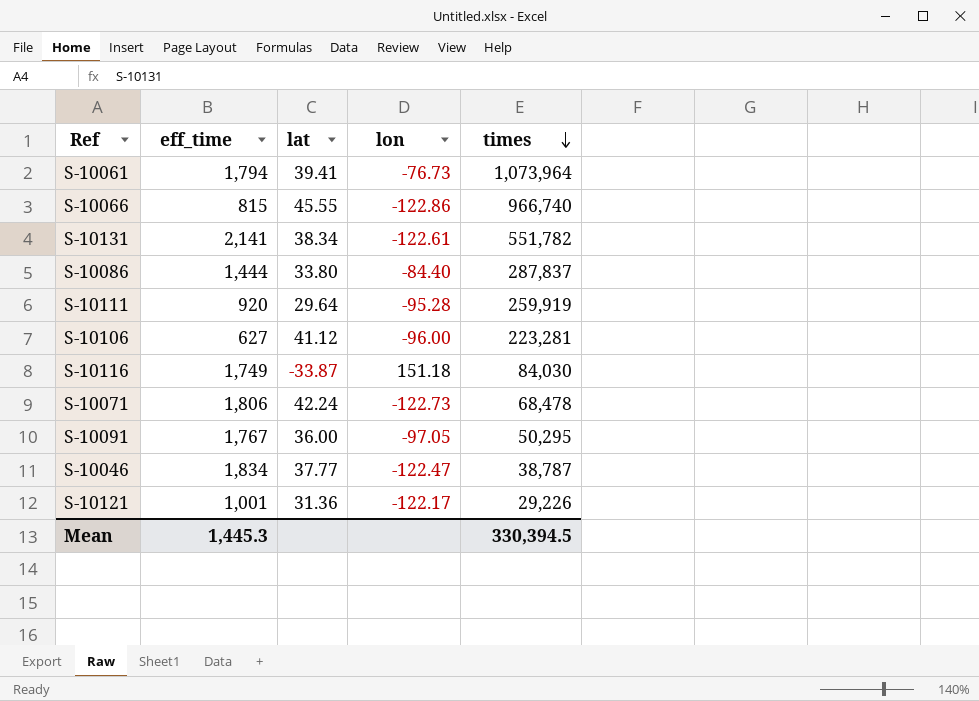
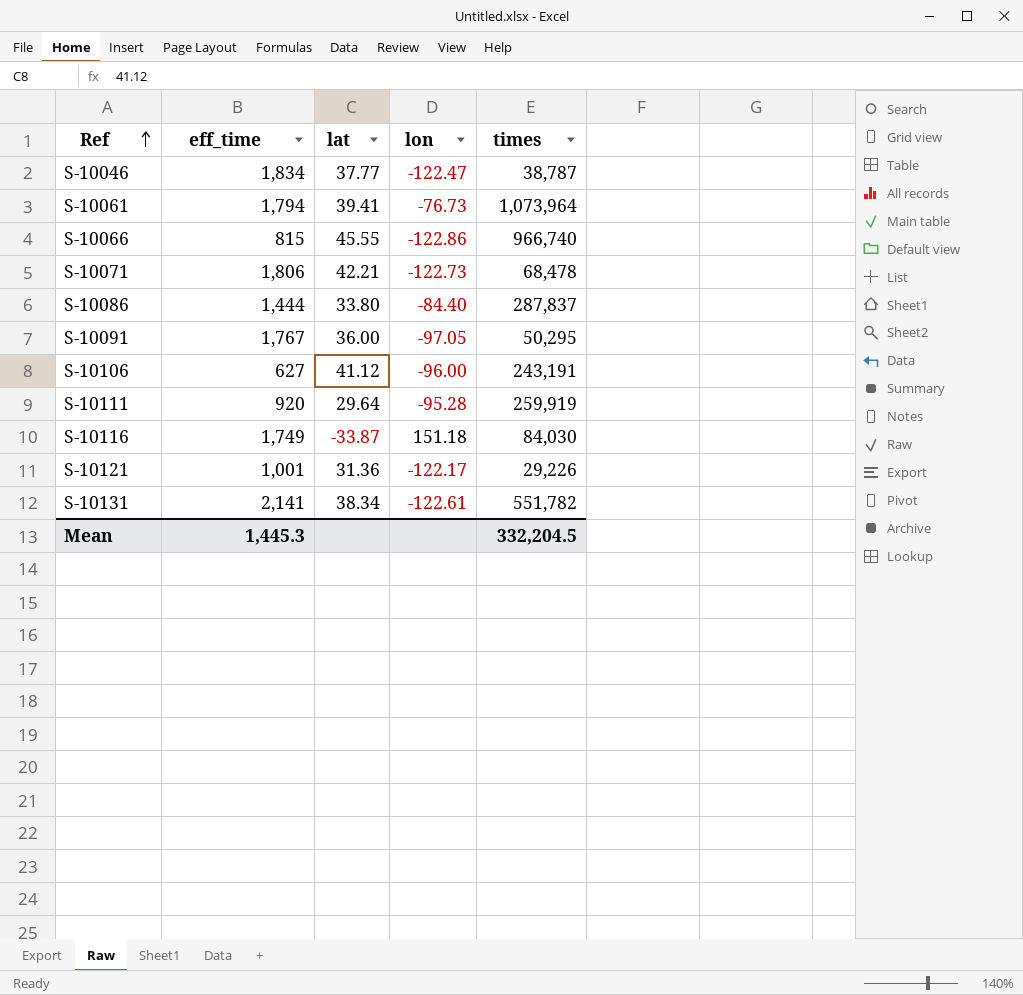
row order: times descending -> Ref ascending
S-10071 | lat: 42.24 -> 42.21
S-10106 | times: 223,281 -> 243,191
Mean | times: 330,394.5 -> 332,204.5

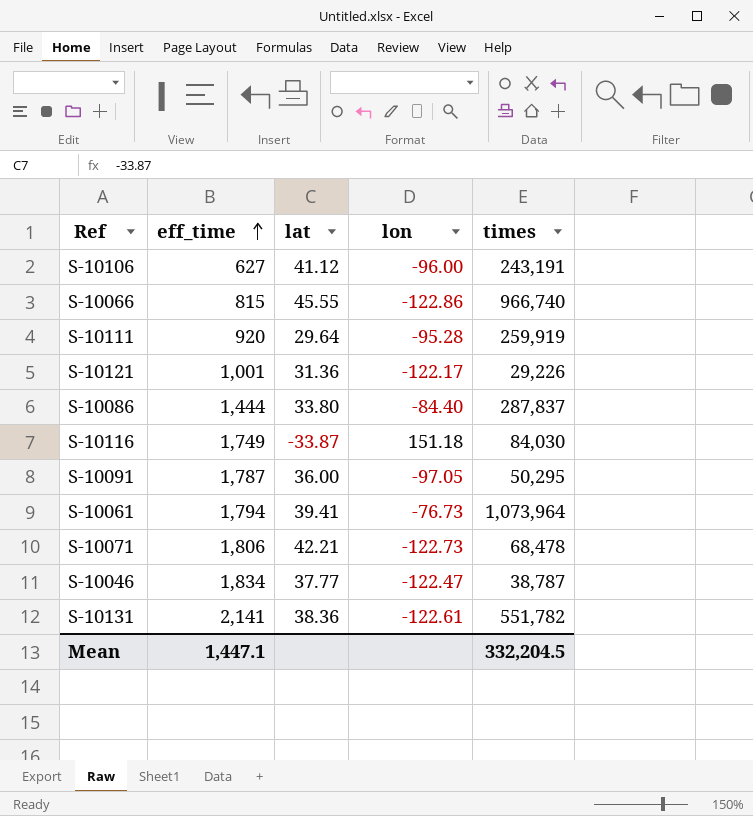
row order: Ref ascending -> eff_time ascending
S-10091 | eff_time: 1,767 -> 1,787
S-10131 | lat: 38.34 -> 38.36
Mean | eff_time: 1,445.3 -> 1,447.1

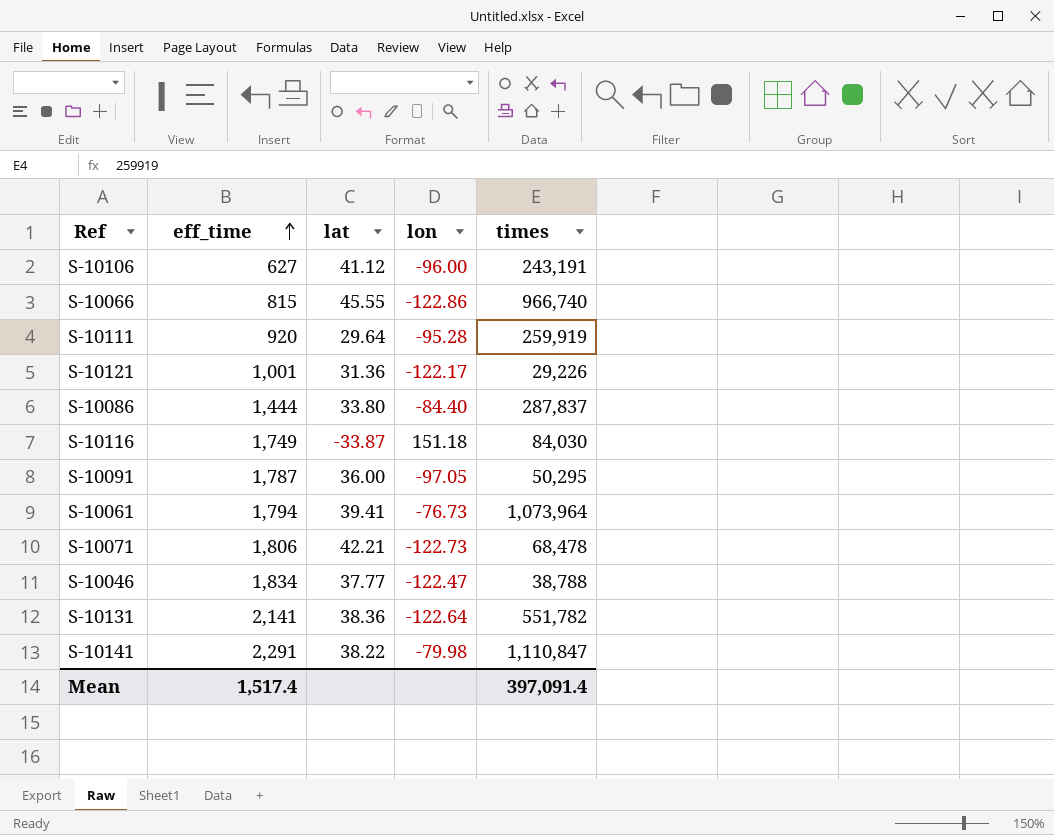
S-10046 | times: 38,787 -> 38,788
S-10131 | lon: -122.61 -> -122.64
row S-10141: none -> 2,291 | 38.22 | -79.98 | 1,110,847
Mean | eff_time: 1,447.1 -> 1,517.4
Mean | times: 332,204.5 -> 397,091.4

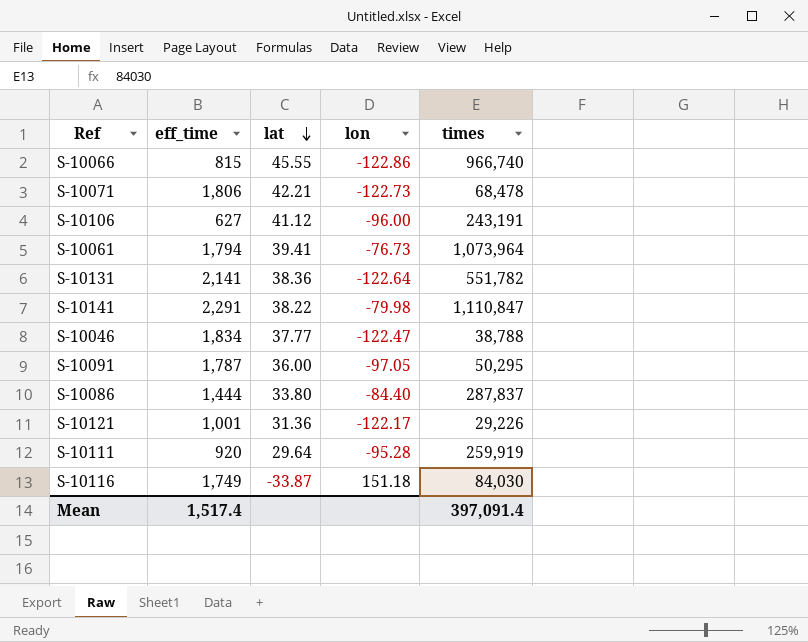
row order: eff_time ascending -> lat descending

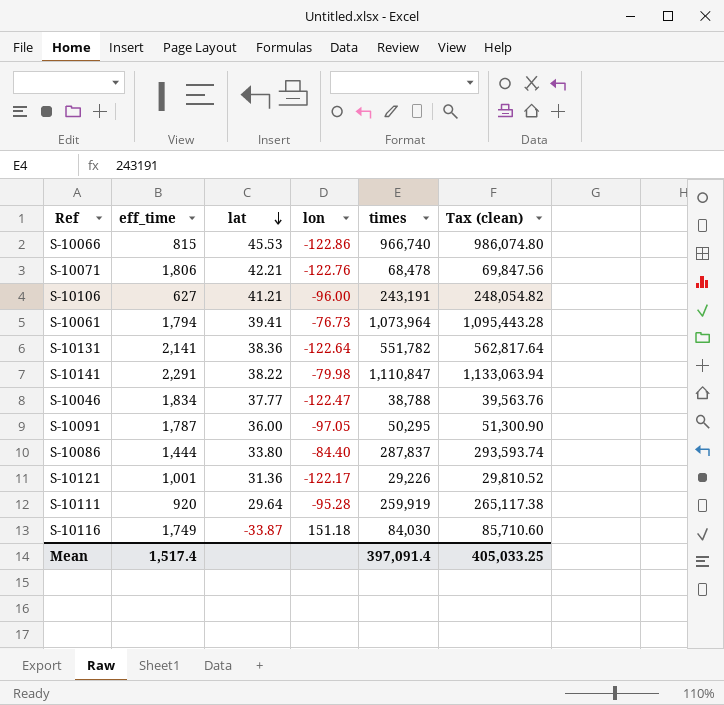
column Tax (clean) | formula: none -> [times] * 1.02
S-10066 | lat: 45.55 -> 45.53
S-10071 | lon: -122.73 -> -122.76
S-10106 | lat: 41.12 -> 41.21

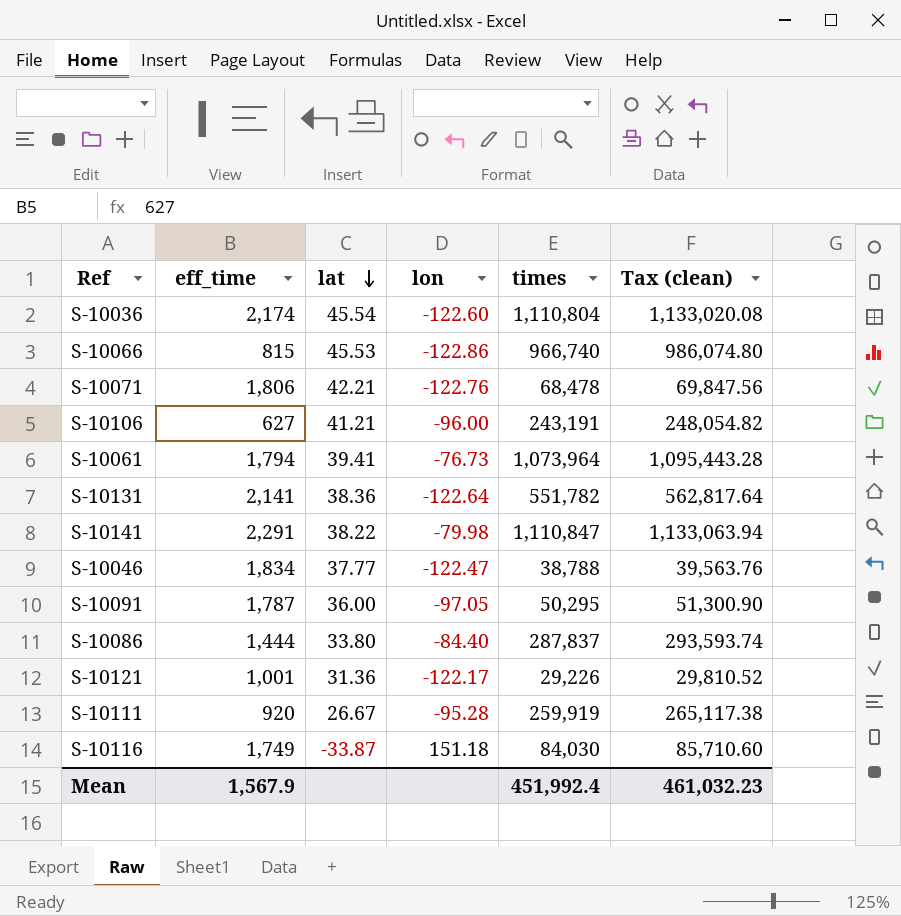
row S-10036: none -> 2,174 | 45.54 | -122.60 | 1,110,804 | 1,133,020.08
S-10111 | lat: 29.64 -> 26.67
Mean | eff_time: 1,517.4 -> 1,567.9
Mean | times: 397,091.4 -> 451,992.4
Mean | Tax (clean): 405,033.25 -> 461,032.23

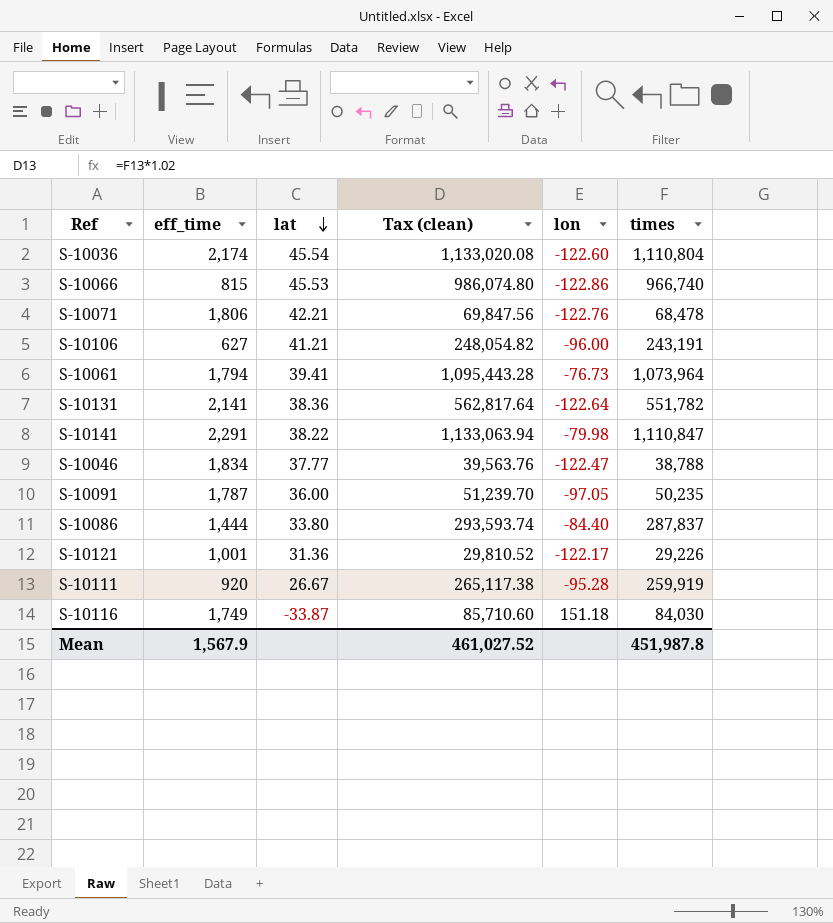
column Tax (clean) | position: 6 -> 4
S-10091 | Tax (clean): 51,300.90 -> 51,239.70
S-10091 | times: 50,295 -> 50,235
Mean | Tax (clean): 461,032.23 -> 461,027.52
Mean | times: 451,992.4 -> 451,987.8

